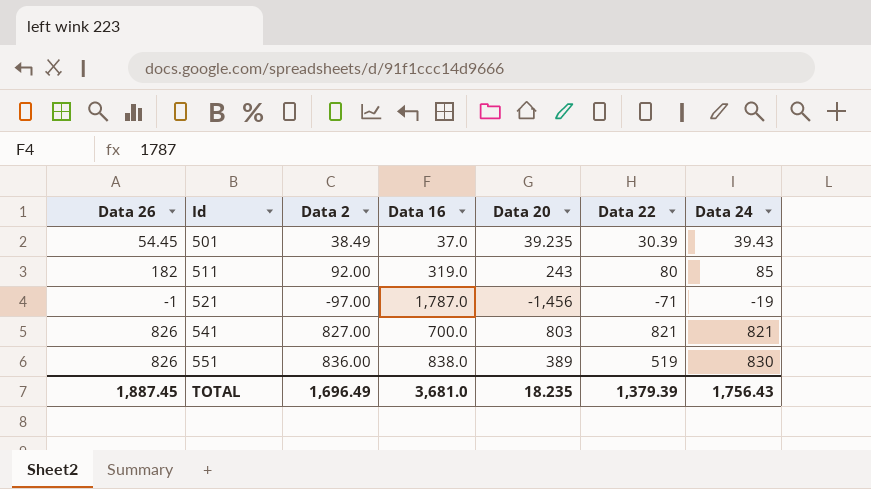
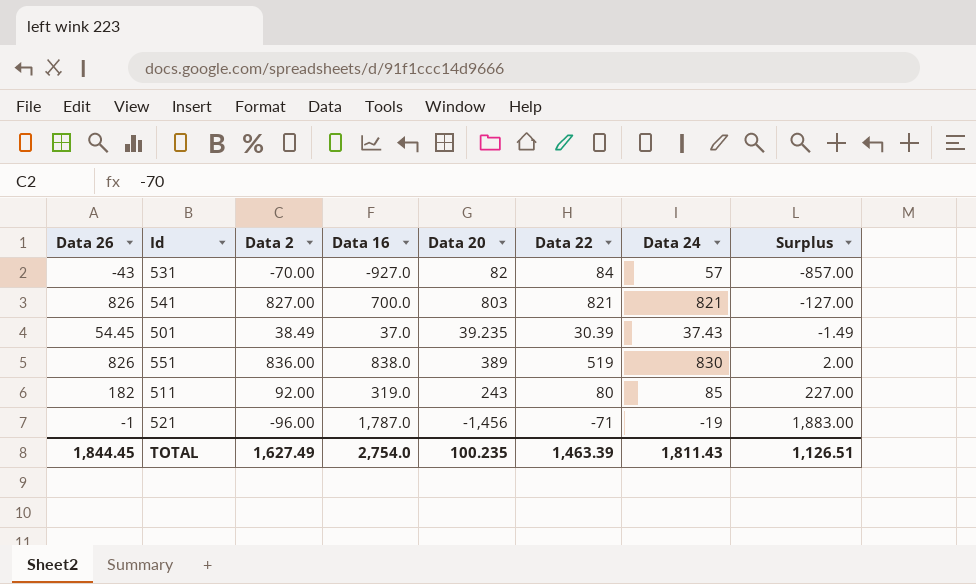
row order: Id ascending -> Surplus ascending
column Surplus | formula: none -> [Data 16] - [Data 2]
row 531: none -> -43 | -70.00 | -927.0 | 82 | 84 | 57 | -857.00
501 | Data 24: 39.43 -> 37.43
521 | Data 2: -97.00 -> -96.00
TOTAL | Data 26: 1,887.45 -> 1,844.45
TOTAL | Data 2: 1,696.49 -> 1,627.49
TOTAL | Data 16: 3,681.0 -> 2,754.0
TOTAL | Data 20: 18.235 -> 100.235
TOTAL | Data 22: 1,379.39 -> 1,463.39
TOTAL | Data 24: 1,756.43 -> 1,811.43

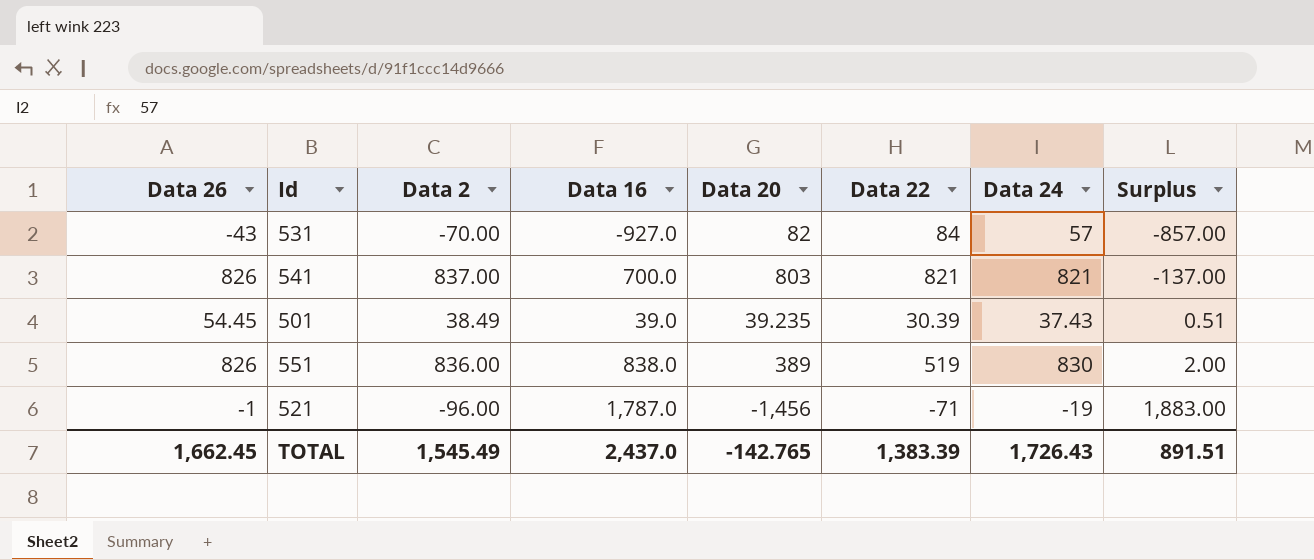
row 511: 182 | 92.00 | 319.0 | 243 | 80 | 85 | 227.00 -> none
541 | Data 2: 827.00 -> 837.00
541 | Surplus: -127.00 -> -137.00
501 | Data 16: 37.0 -> 39.0
501 | Surplus: -1.49 -> 0.51
TOTAL | Data 26: 1,844.45 -> 1,662.45
TOTAL | Data 2: 1,627.49 -> 1,545.49
TOTAL | Data 16: 2,754.0 -> 2,437.0
TOTAL | Data 20: 100.235 -> -142.765
TOTAL | Data 22: 1,463.39 -> 1,383.39
TOTAL | Data 24: 1,811.43 -> 1,726.43
TOTAL | Surplus: 1,126.51 -> 891.51

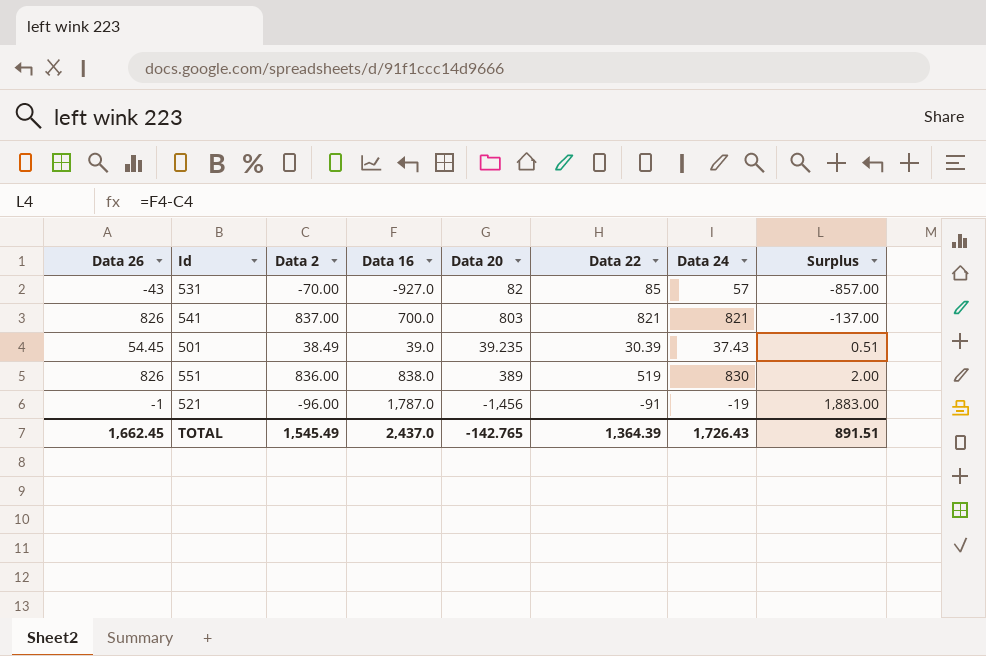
531 | Data 22: 84 -> 85
521 | Data 22: -71 -> -91
TOTAL | Data 22: 1,383.39 -> 1,364.39

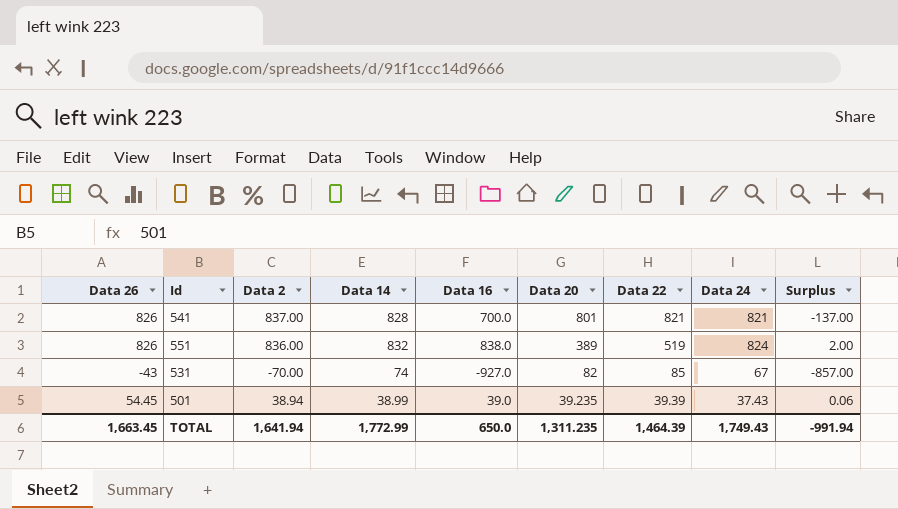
row order: Surplus ascending -> Data 20 descending
column Data 14 | position: none -> 4
row 521: -1 | -96.00 | 1,787.0 | -1,456 | -91 | -19 | 1,883.00 -> none
541 | Data 20: 803 -> 801
551 | Data 24: 830 -> 824
531 | Data 24: 57 -> 67
501 | Data 2: 38.49 -> 38.94
501 | Data 22: 30.39 -> 39.39
501 | Surplus: 0.51 -> 0.06
TOTAL | Data 26: 1,662.45 -> 1,663.45
TOTAL | Data 2: 1,545.49 -> 1,641.94
TOTAL | Data 16: 2,437.0 -> 650.0
TOTAL | Data 20: -142.765 -> 1,311.235
TOTAL | Data 22: 1,364.39 -> 1,464.39
TOTAL | Data 24: 1,726.43 -> 1,749.43
TOTAL | Surplus: 891.51 -> -991.94

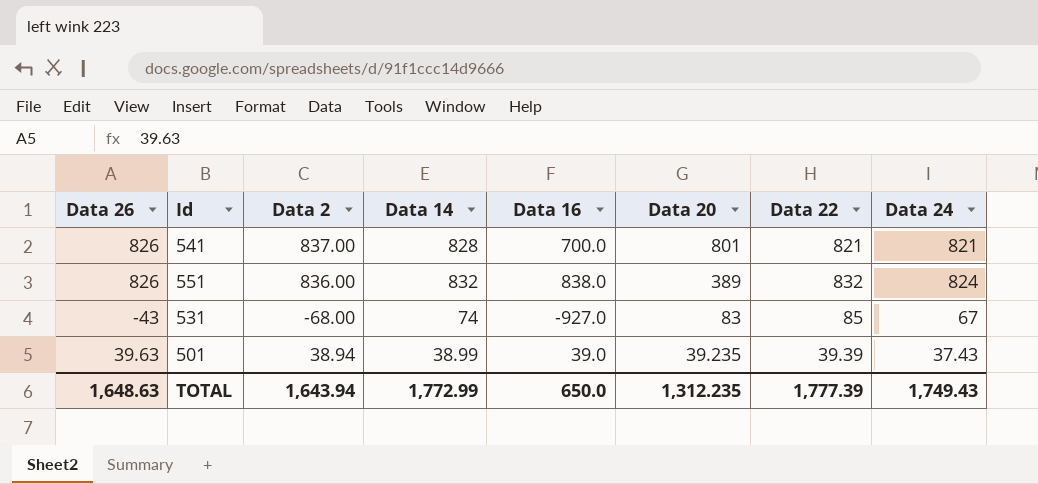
column Surplus | formula: [Data 16] - [Data 2] -> none
551 | Data 22: 519 -> 832
531 | Data 2: -70.00 -> -68.00
531 | Data 20: 82 -> 83
501 | Data 26: 54.45 -> 39.63
TOTAL | Data 26: 1,663.45 -> 1,648.63
TOTAL | Data 2: 1,641.94 -> 1,643.94
TOTAL | Data 20: 1,311.235 -> 1,312.235
TOTAL | Data 22: 1,464.39 -> 1,777.39

